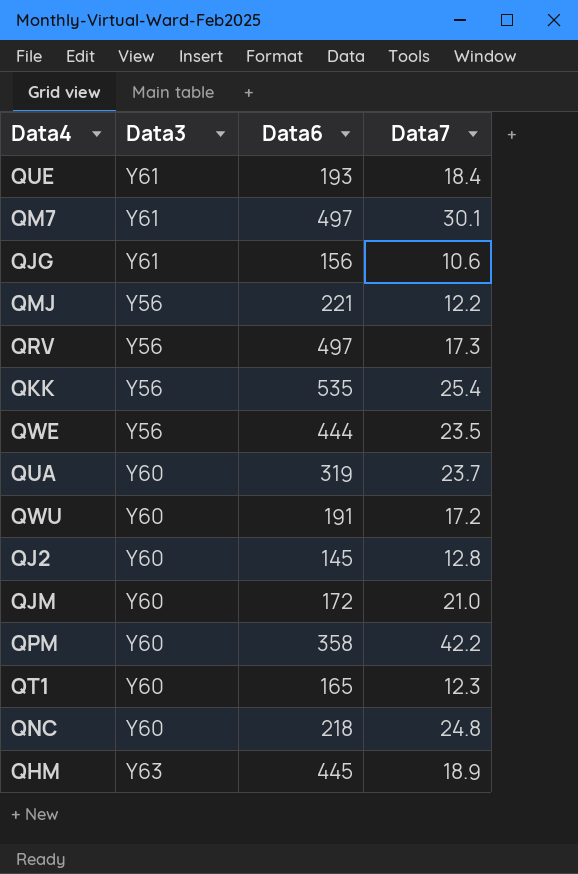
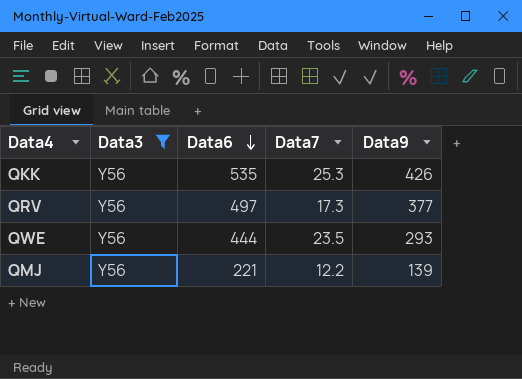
filter: none -> Data3 = Y56
row order: none -> Data6 descending
column Data9 | position: none -> 5
QKK | Data7: 25.4 -> 25.3

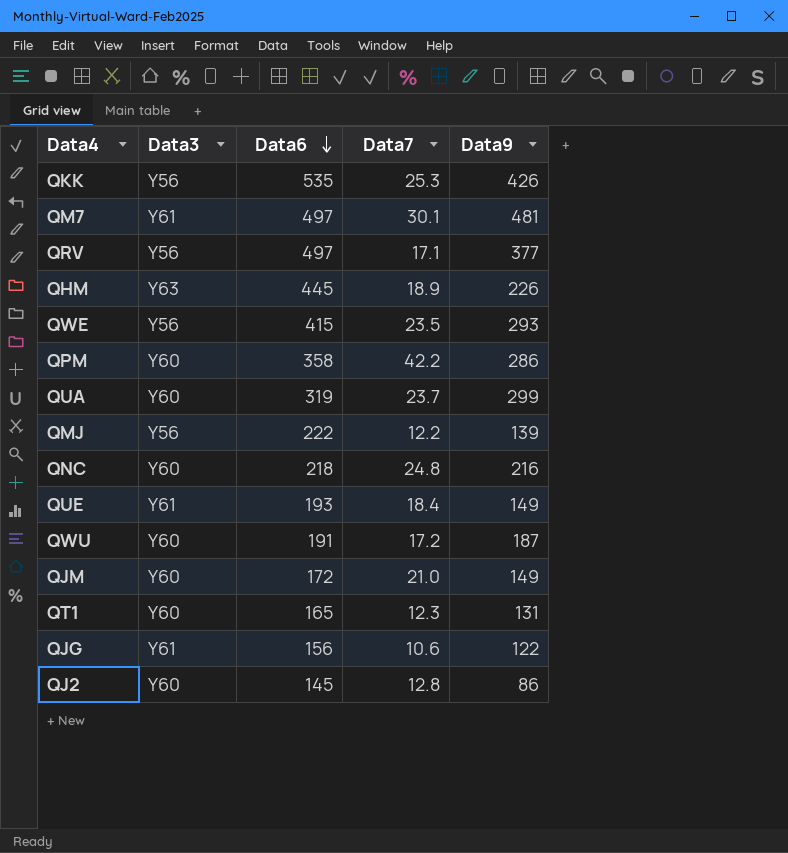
filter: Data3 = Y56 -> none
QRV | Data7: 17.3 -> 17.1
QWE | Data6: 444 -> 415
QMJ | Data6: 221 -> 222

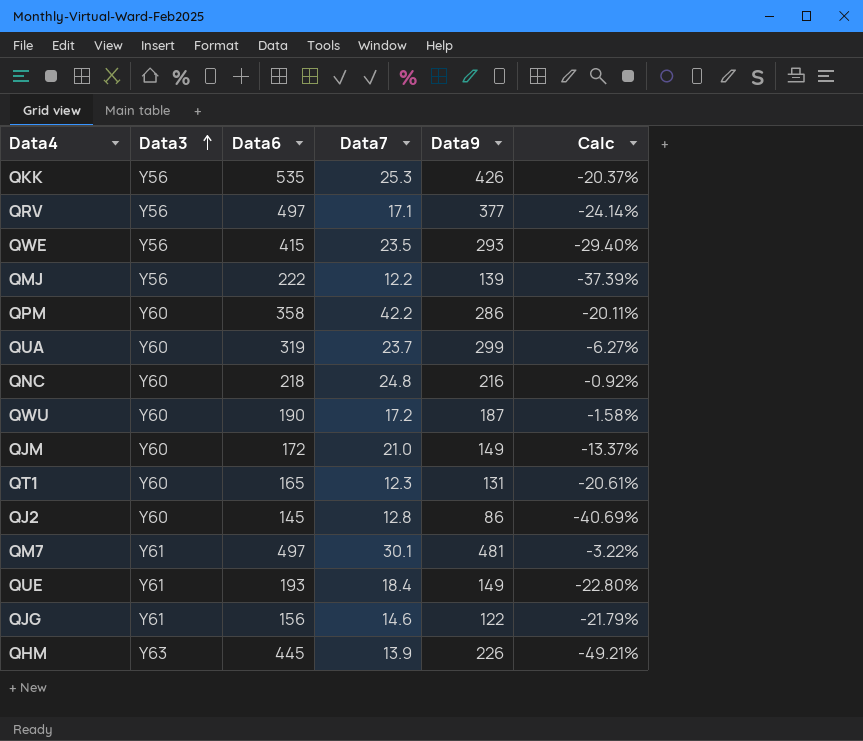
row order: Data6 descending -> Data3 ascending
column Calc | formula: none -> ([Data9] - [Data6]) / [Data6]
QWU | Data6: 191 -> 190
QJG | Data7: 10.6 -> 14.6
QHM | Data7: 18.9 -> 13.9

